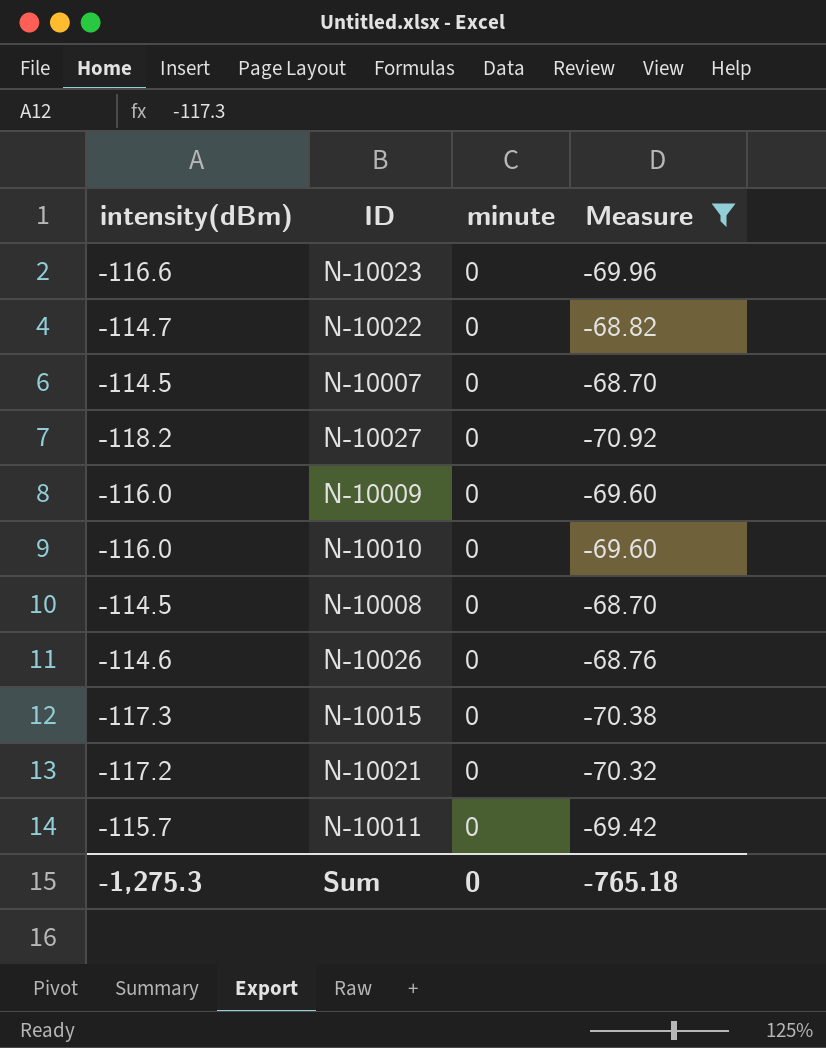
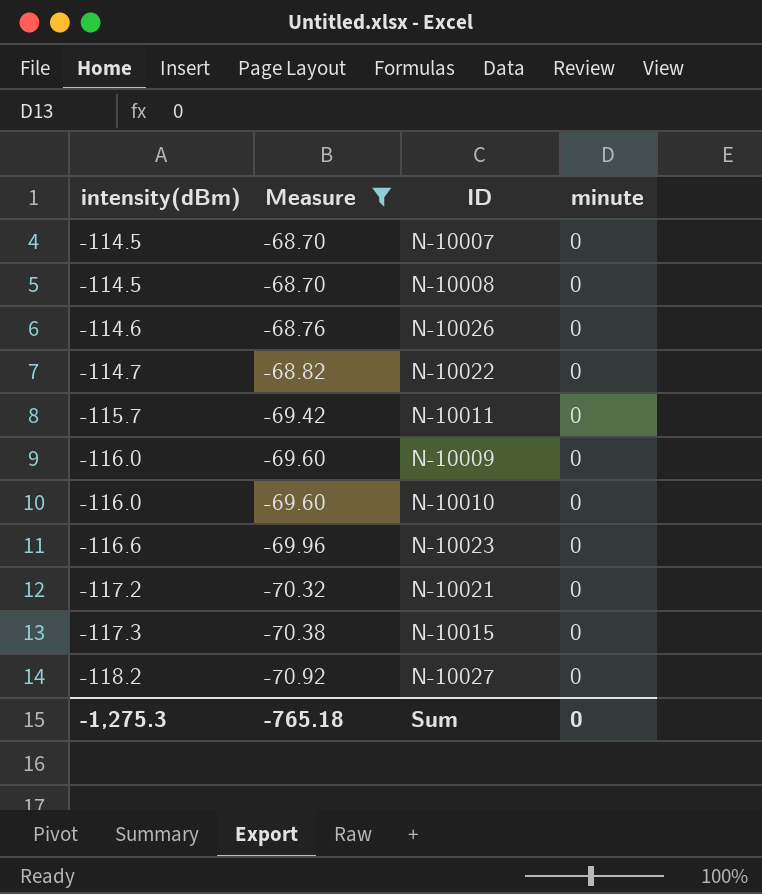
row order: none -> intensity(dBm) descending
column Measure | position: 4 -> 2

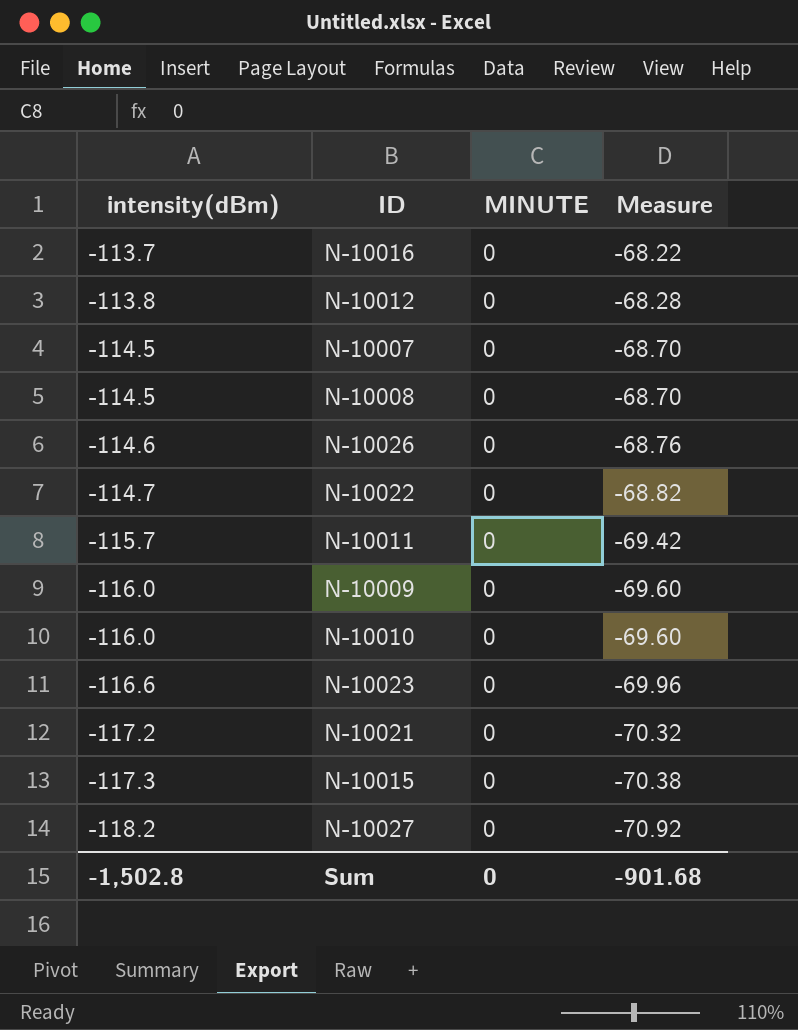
filter: Measure <= -68.70 -> none
column name: minute -> MINUTE
column Measure | position: 2 -> 4
Sum | intensity(dBm): -1,275.3 -> -1,502.8
Sum | Measure: -765.18 -> -901.68

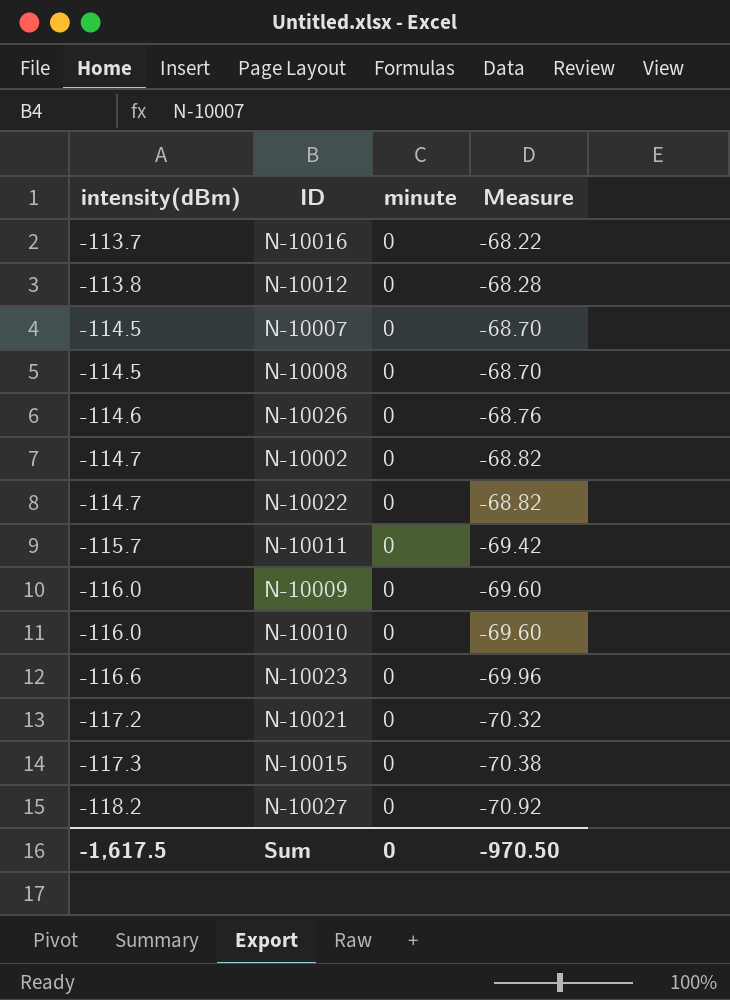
column name: MINUTE -> minute
row N-10002: none -> -114.7 | 0 | -68.82
Sum | intensity(dBm): -1,502.8 -> -1,617.5
Sum | Measure: -901.68 -> -970.50

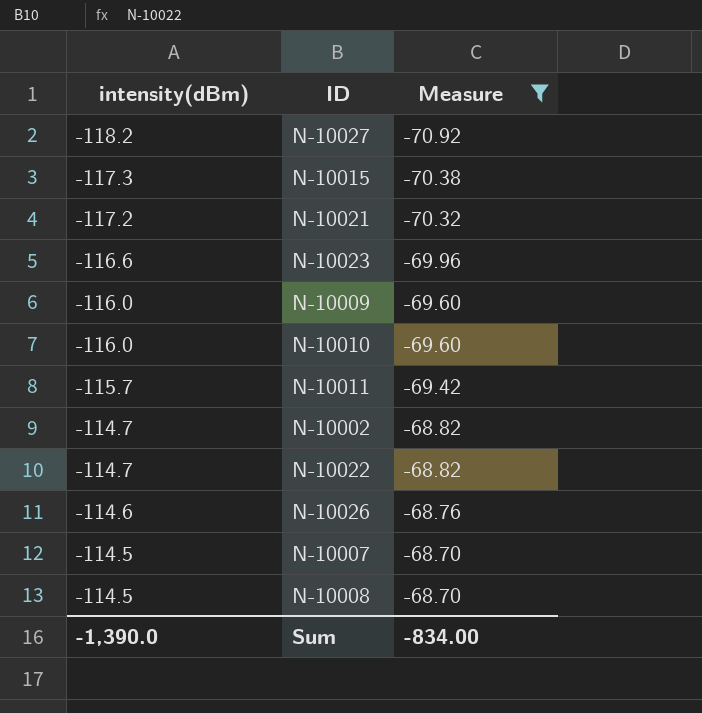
filter: none -> Measure <= -68.70
row order: intensity(dBm) descending -> intensity(dBm) ascending
column minute | position: 3 -> none
Sum | intensity(dBm): -1,617.5 -> -1,390.0
Sum | Measure: -970.50 -> -834.00

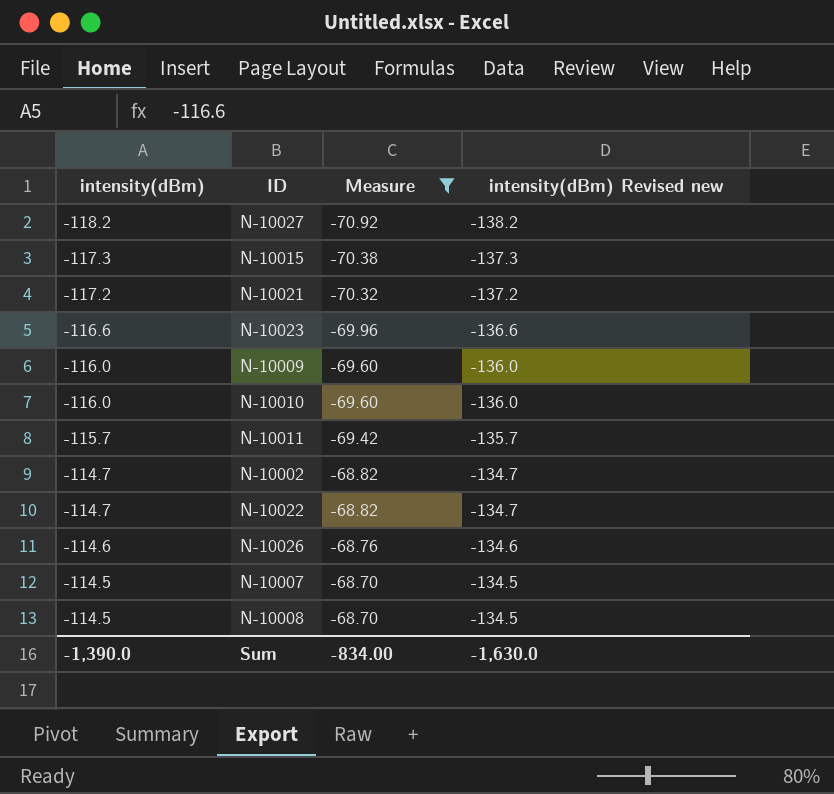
column intensity(dBm) Revised new | formula: none -> [intensity(dBm)] - 20

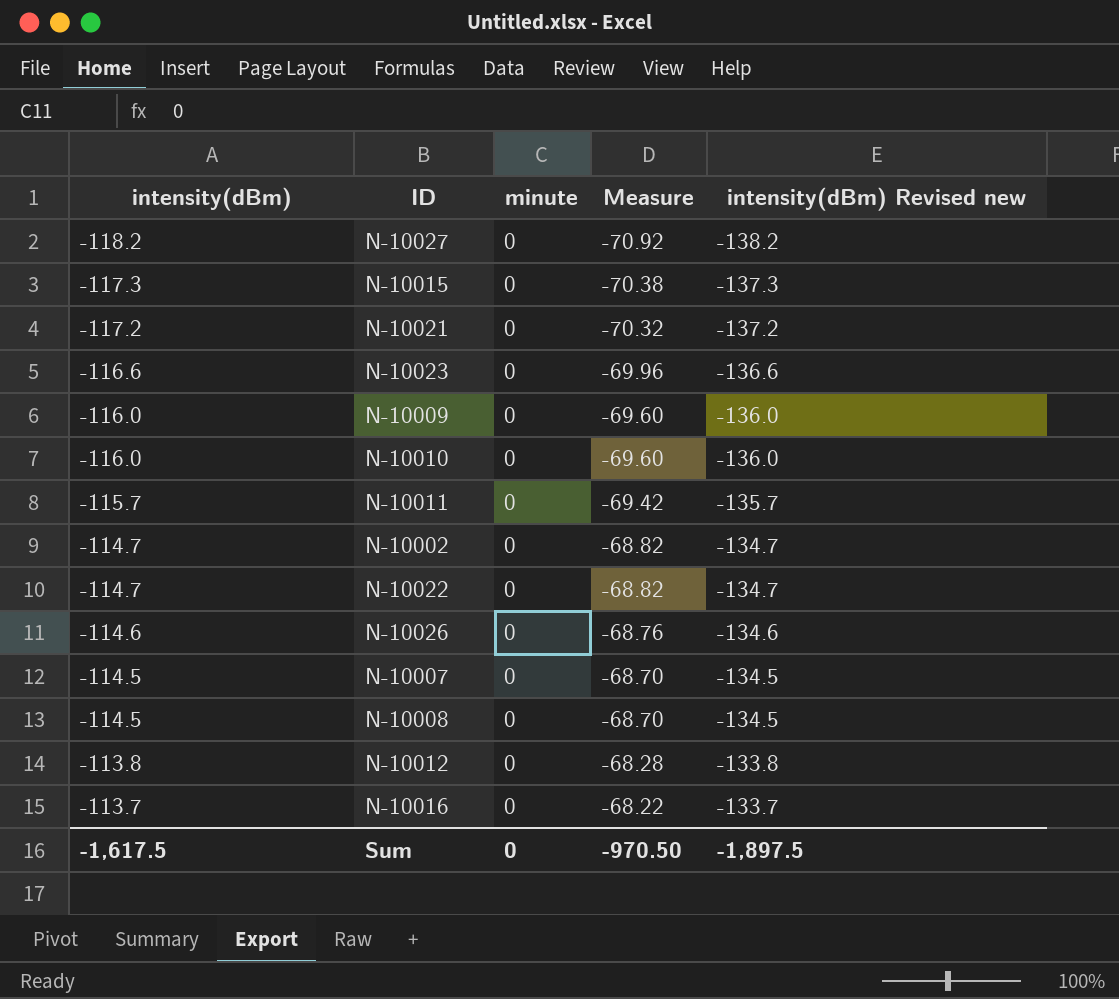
filter: Measure <= -68.70 -> none
column minute | position: none -> 3
Sum | intensity(dBm): -1,390.0 -> -1,617.5
Sum | Measure: -834.00 -> -970.50
Sum | intensity(dBm) Revised new: -1,630.0 -> -1,897.5

